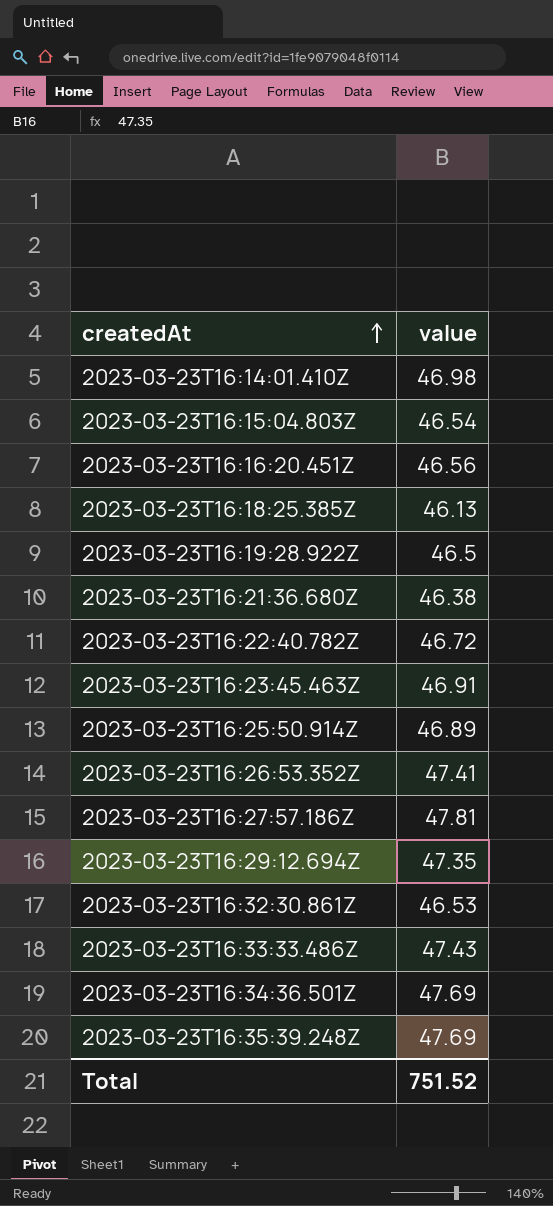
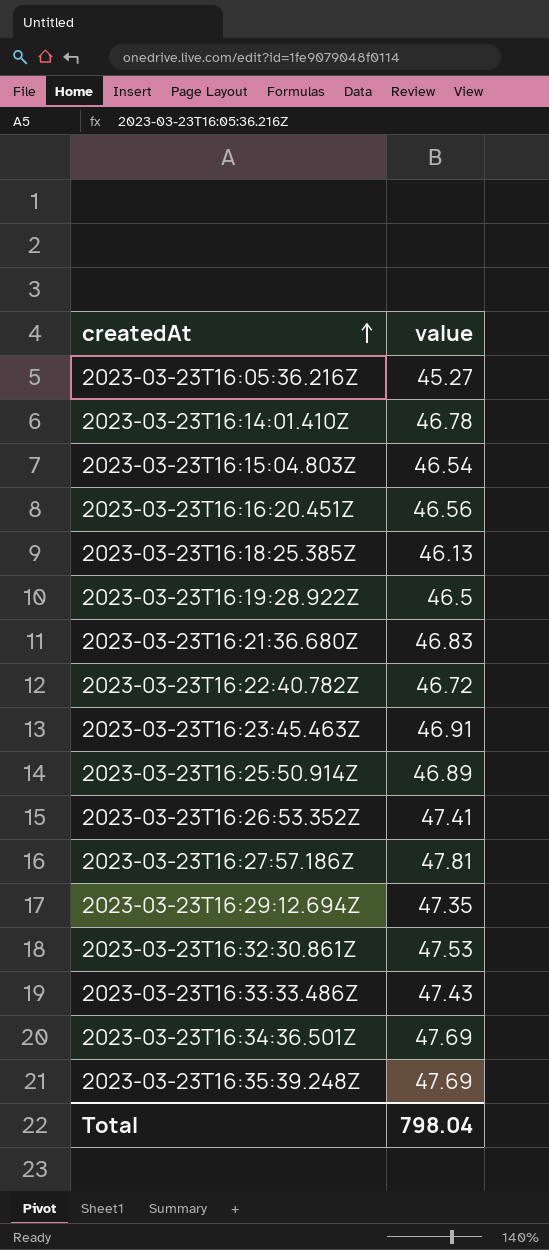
row 2023-03-23T16:05:36.216Z: none -> 45.27
2023-03-23T16:14:01.410Z | value: 46.98 -> 46.78
2023-03-23T16:21:36.680Z | value: 46.38 -> 46.83
2023-03-23T16:32:30.861Z | value: 46.53 -> 47.53
Total | value: 751.52 -> 798.04

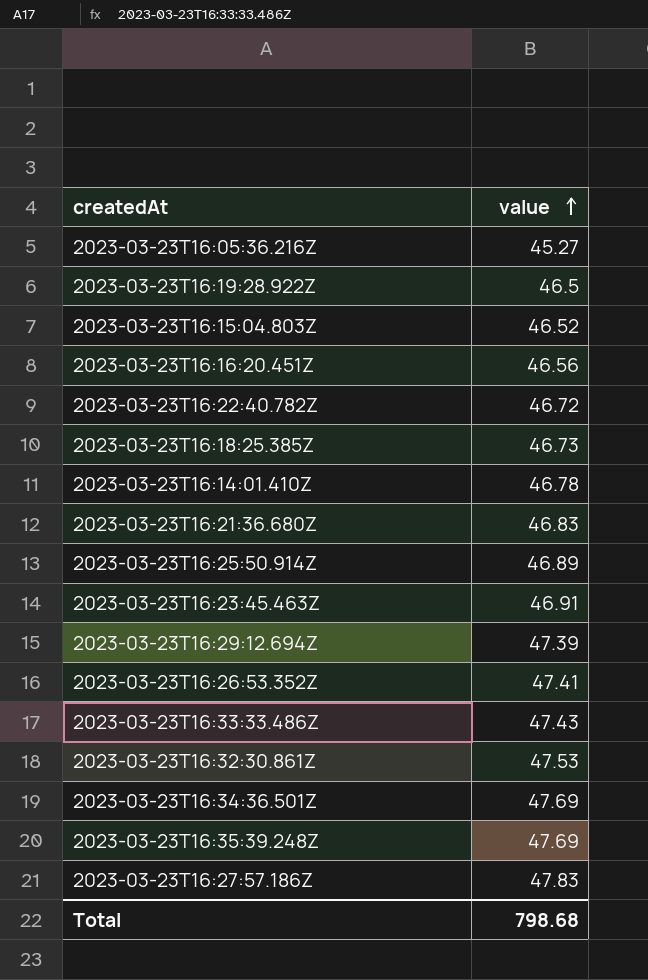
row order: createdAt ascending -> value ascending
2023-03-23T16:15:04.803Z | value: 46.54 -> 46.52
2023-03-23T16:18:25.385Z | value: 46.13 -> 46.73
2023-03-23T16:29:12.694Z | value: 47.35 -> 47.39
2023-03-23T16:27:57.186Z | value: 47.81 -> 47.83
Total | value: 798.04 -> 798.68

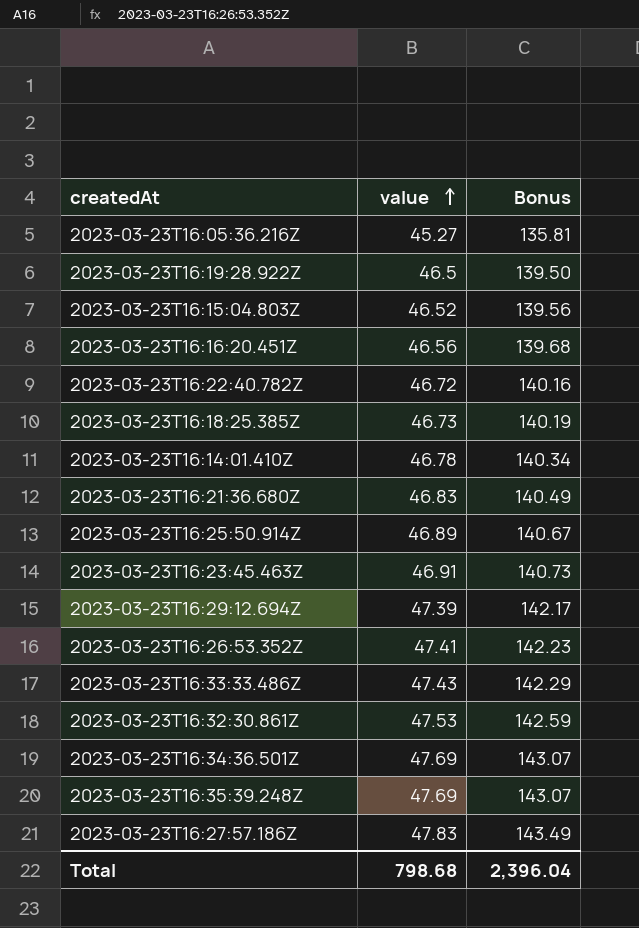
column Bonus | formula: none -> [value] * 3

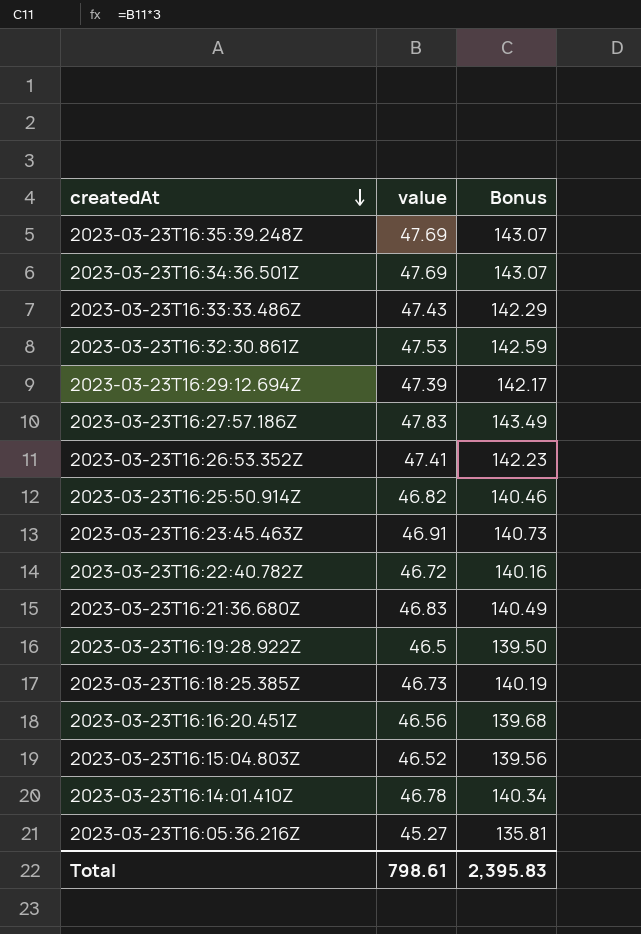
row order: value ascending -> createdAt descending
2023-03-23T16:25:50.914Z | value: 46.89 -> 46.82
2023-03-23T16:25:50.914Z | Bonus: 140.67 -> 140.46
Total | value: 798.68 -> 798.61
Total | Bonus: 2,396.04 -> 2,395.83

